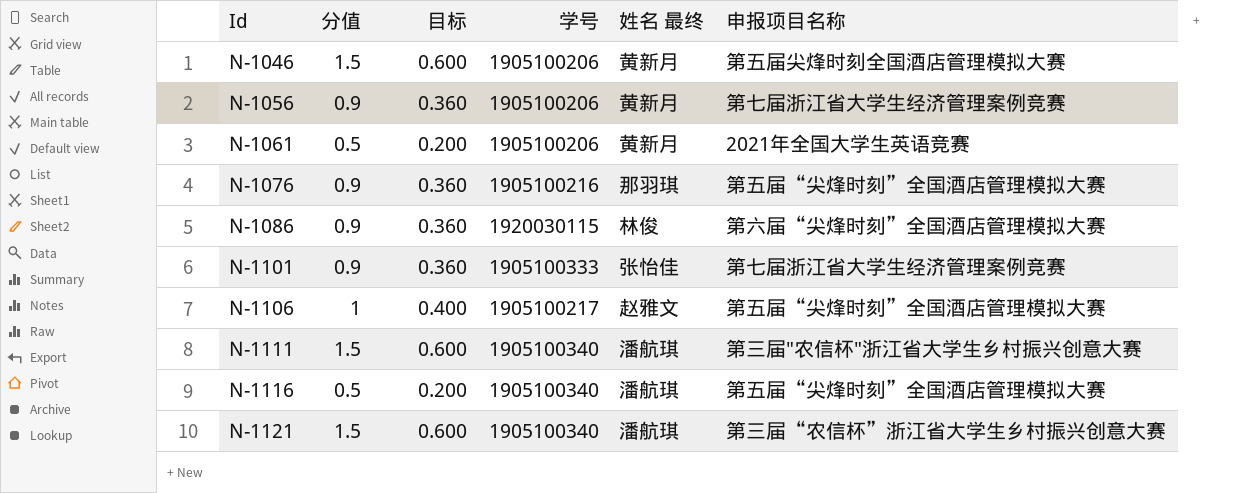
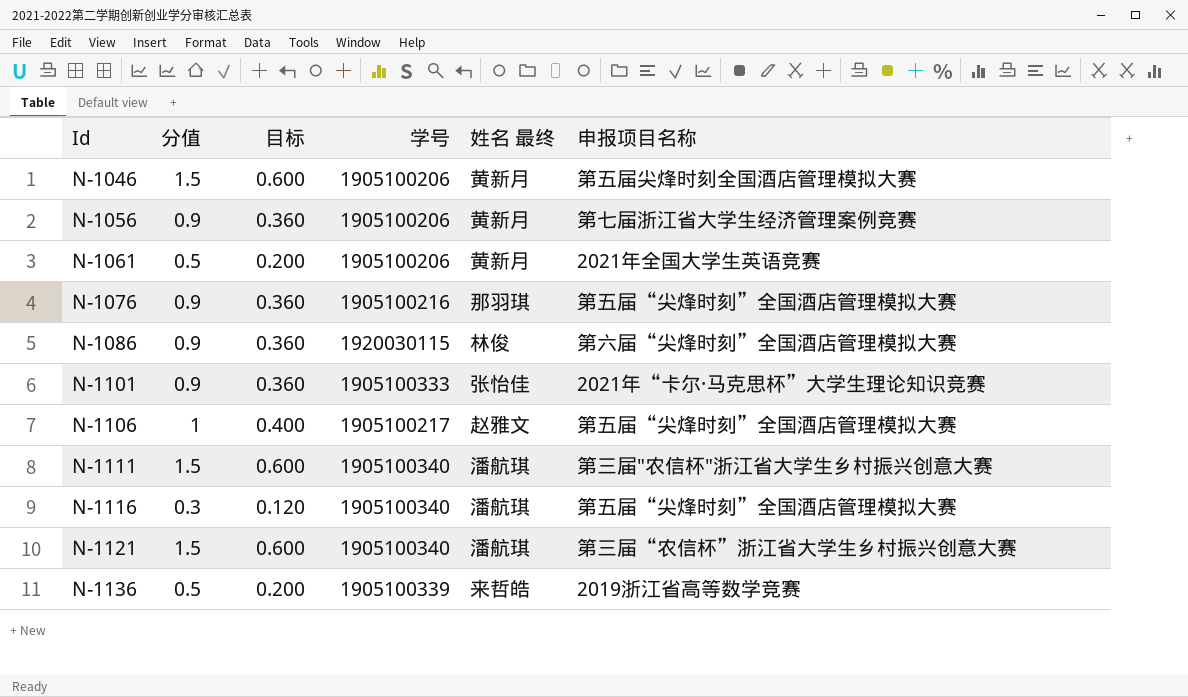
N-1101 | 申报项目名称: 第七届浙江省大学生经济管理案例竞赛 -> 2021年“卡尔·马克思杯”大学生理论知识竞赛
N-1116 | 分值: 0.5 -> 0.3
N-1116 | 目标: 0.200 -> 0.120
row N-1136: none -> 0.5 | 0.200 | 1905100339 | 来哲皓 | 2019浙江省高等数学竞赛

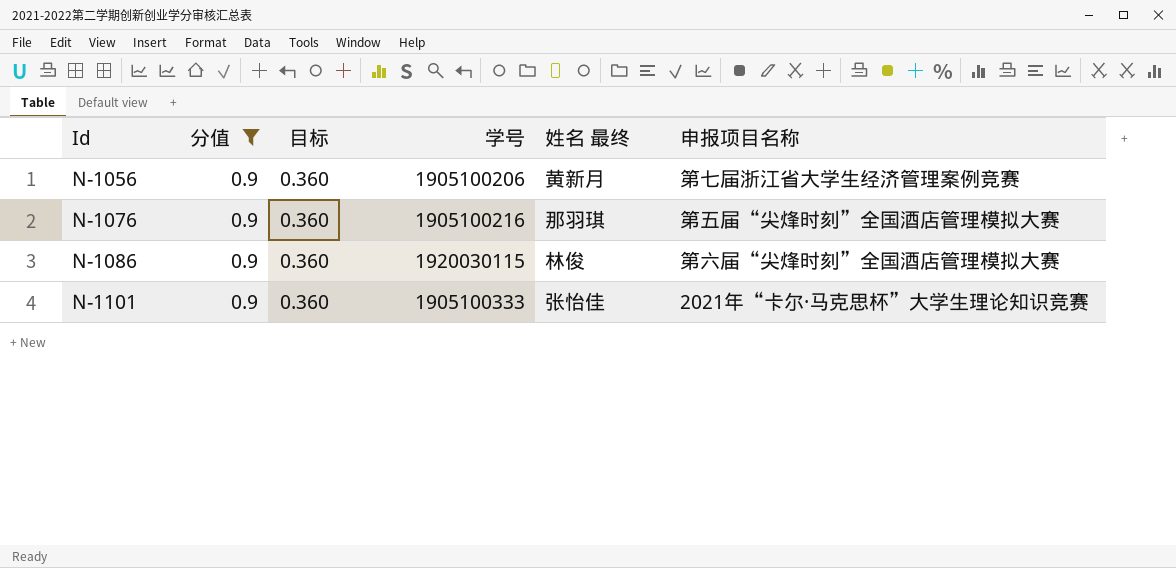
filter: none -> 分值 = 0.9

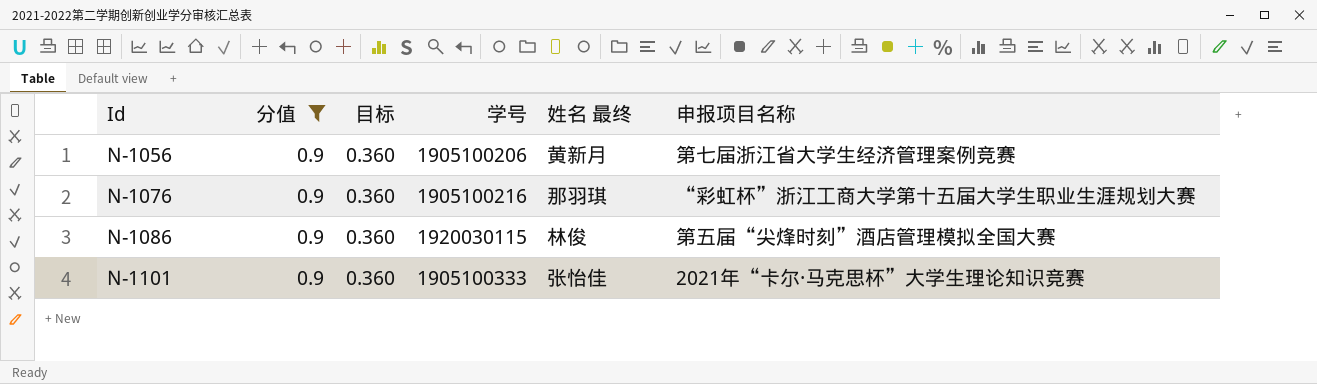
N-1076 | 申报项目名称: 第五届“尖烽时刻”全国酒店管理模拟大赛 -> “彩虹杯”浙江工商大学第十五届大学生职业生涯规划大赛
N-1086 | 申报项目名称: 第六届“尖烽时刻”全国酒店管理模拟大赛 -> 第五届“尖烽时刻”酒店管理模拟全国大赛

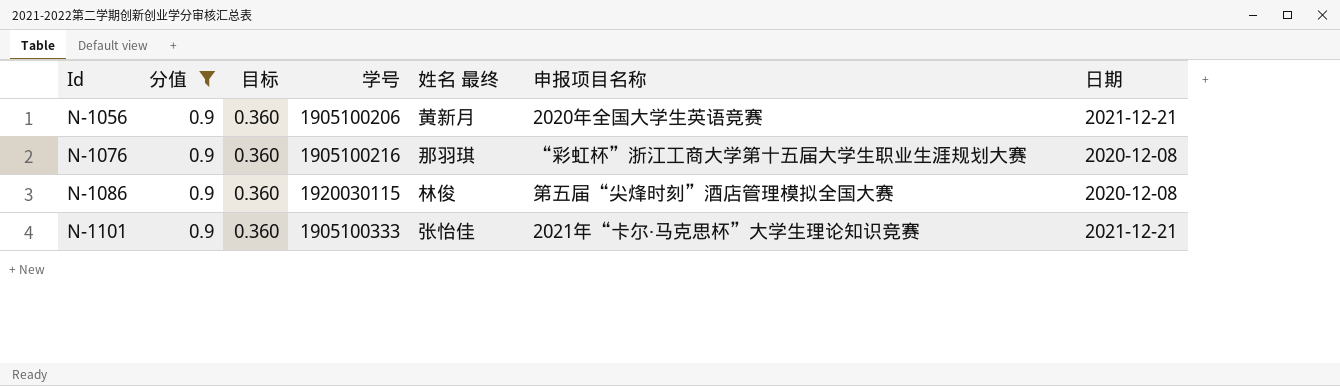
column 日期 | position: none -> 7
N-1056 | 申报项目名称: 第七届浙江省大学生经济管理案例竞赛 -> 2020年全国大学生英语竞赛

